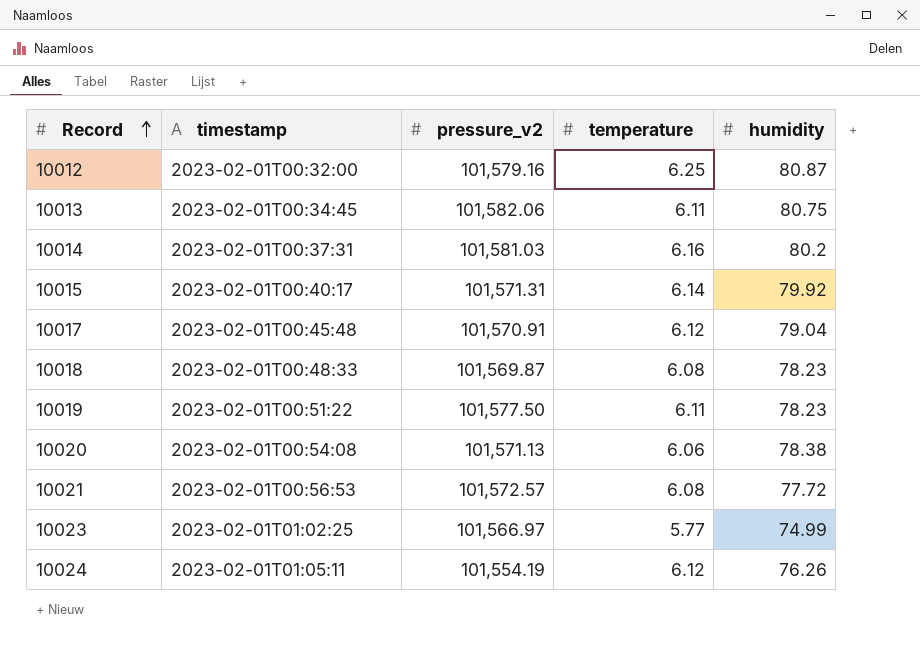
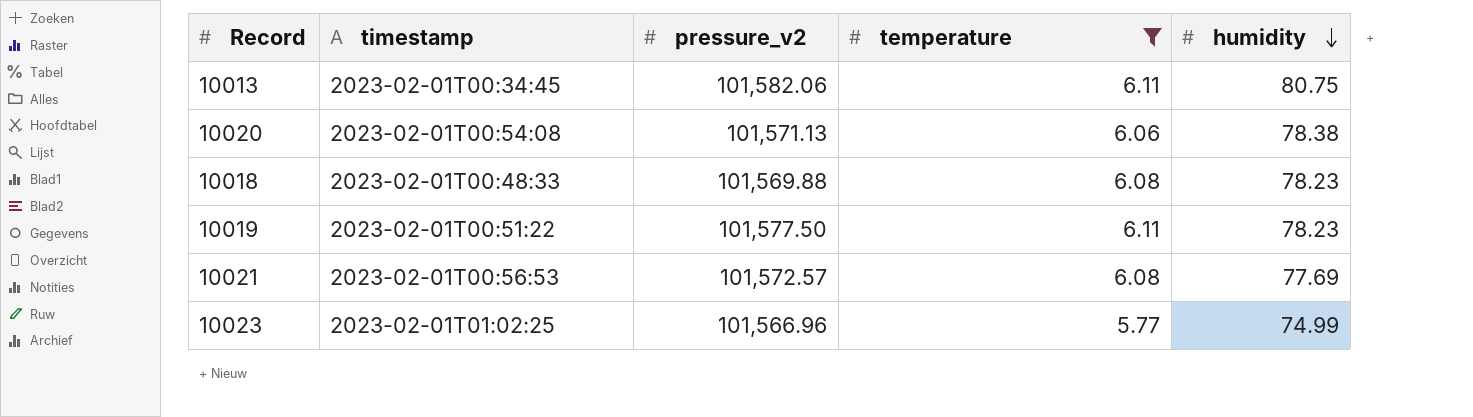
filter: none -> temperature <= 6.11
row order: Record ascending -> humidity descending
10018 | pressure_v2: 101,569.87 -> 101,569.88
10021 | humidity: 77.72 -> 77.69
10023 | pressure_v2: 101,566.97 -> 101,566.96

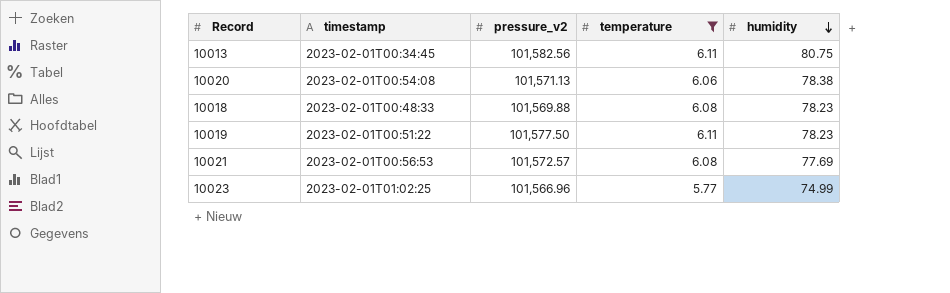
10013 | pressure_v2: 101,582.06 -> 101,582.56

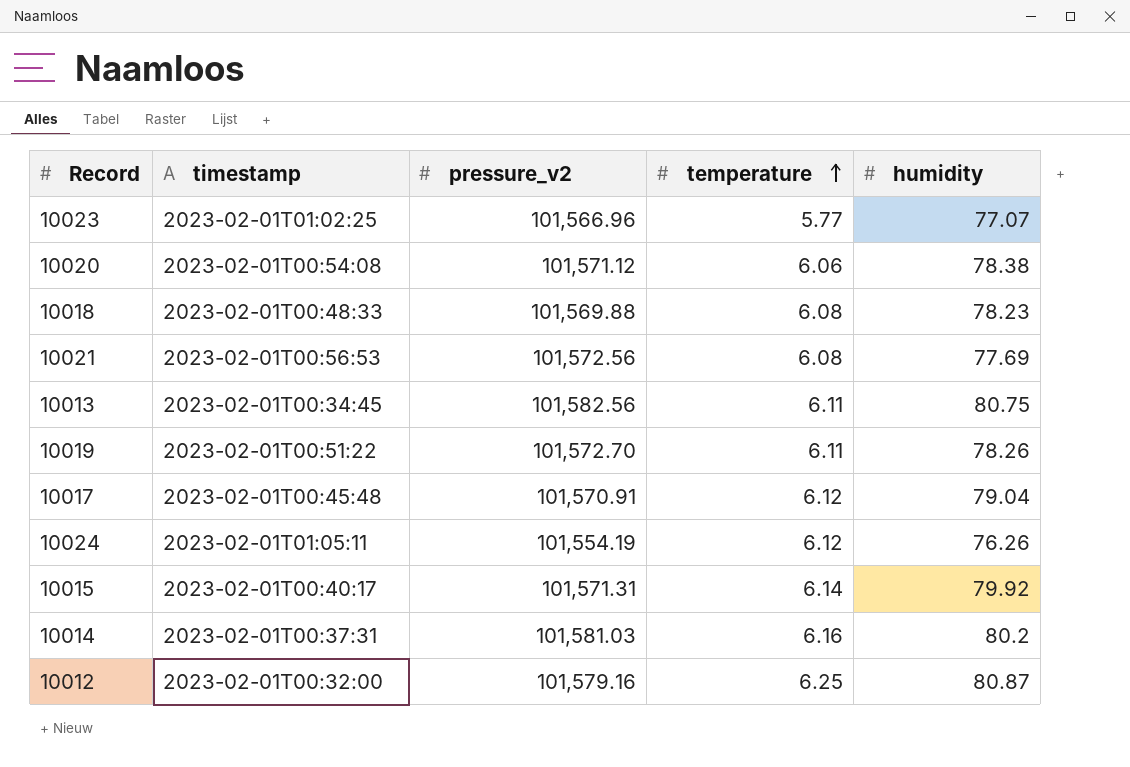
filter: temperature <= 6.11 -> none
row order: humidity descending -> temperature ascending
10023 | humidity: 74.99 -> 77.07
10020 | pressure_v2: 101,571.13 -> 101,571.12
10021 | pressure_v2: 101,572.57 -> 101,572.56
10019 | pressure_v2: 101,577.50 -> 101,572.70
10019 | humidity: 78.23 -> 78.26

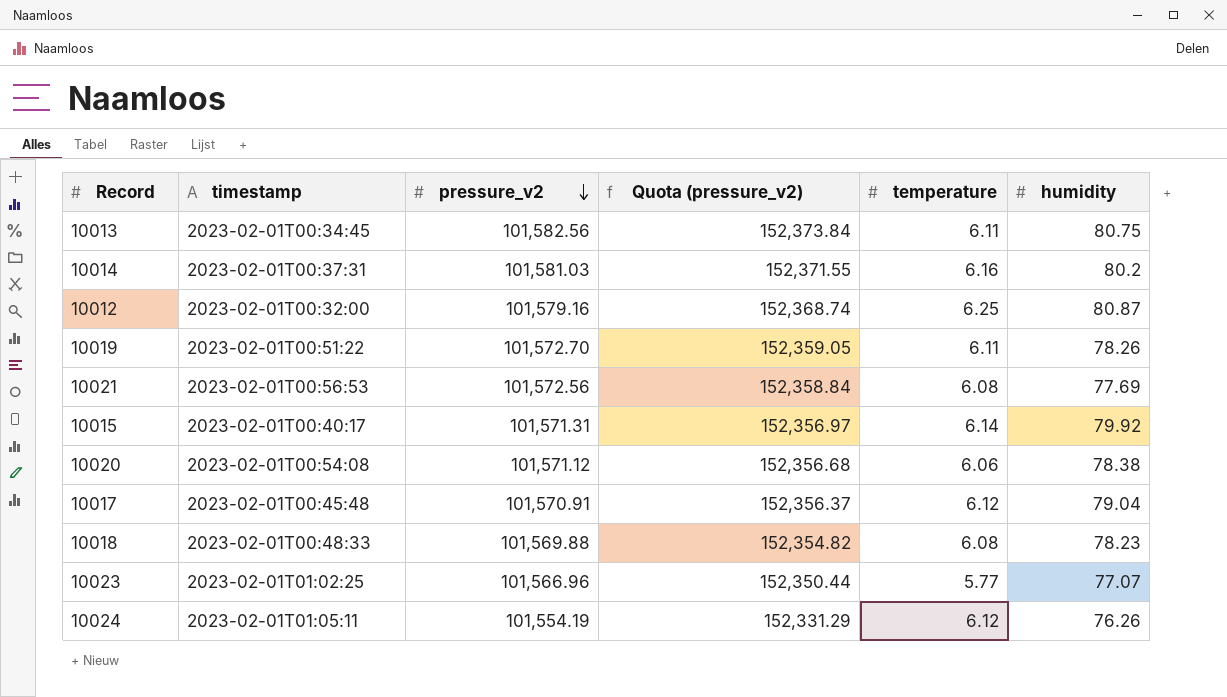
row order: temperature ascending -> pressure_v2 descending
column Quota (pressure_v2) | formula: none -> [pressure_v2] * 1.5

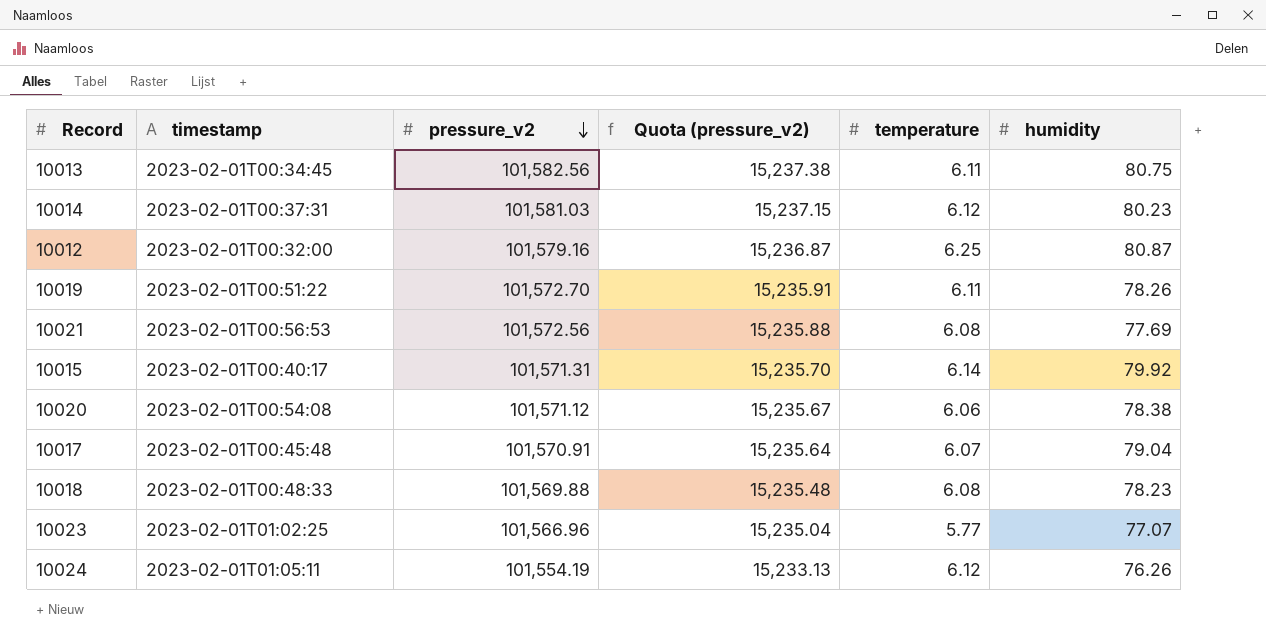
column Quota (pressure_v2) | formula: [pressure_v2] * 1.5 -> [pressure_v2] * 0.15
10014 | temperature: 6.16 -> 6.12
10014 | humidity: 80.2 -> 80.23
10017 | temperature: 6.12 -> 6.07

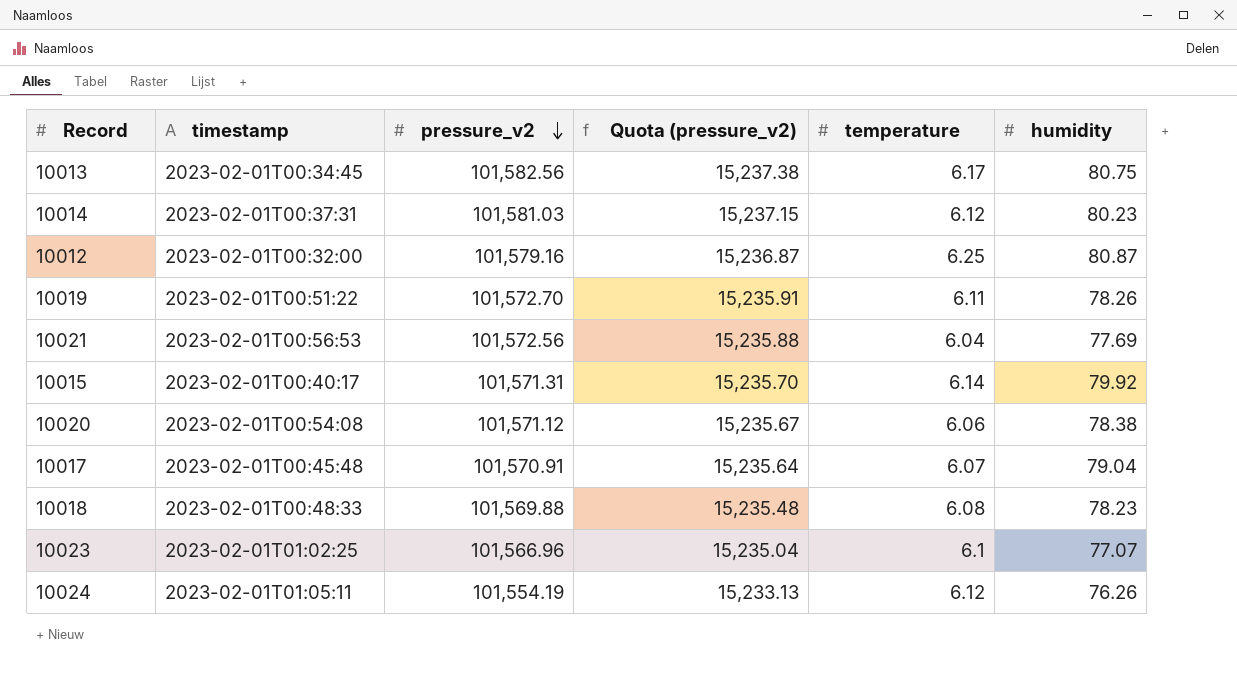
10013 | temperature: 6.11 -> 6.17
10021 | temperature: 6.08 -> 6.04
10023 | temperature: 5.77 -> 6.1

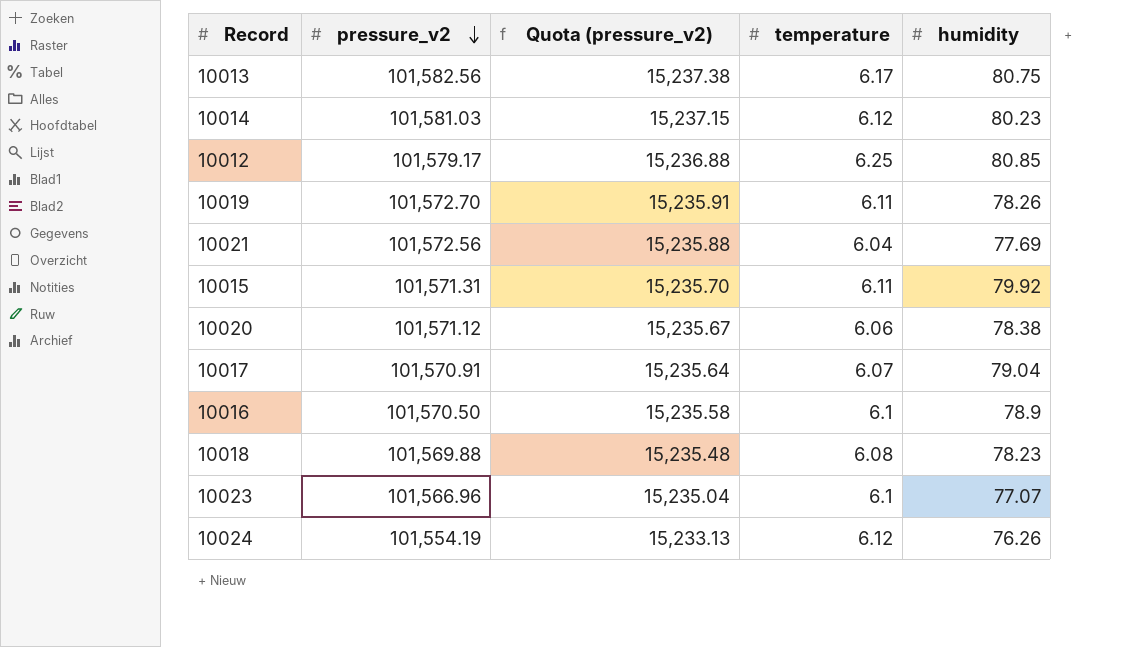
column timestamp | position: 2 -> none
10012 | pressure_v2: 101,579.16 -> 101,579.17
10012 | Quota (pressure_v2): 15,236.87 -> 15,236.88
10012 | humidity: 80.87 -> 80.85
10015 | temperature: 6.14 -> 6.11
row 10016: none -> 101,570.50 | 15,235.58 | 6.1 | 78.9

